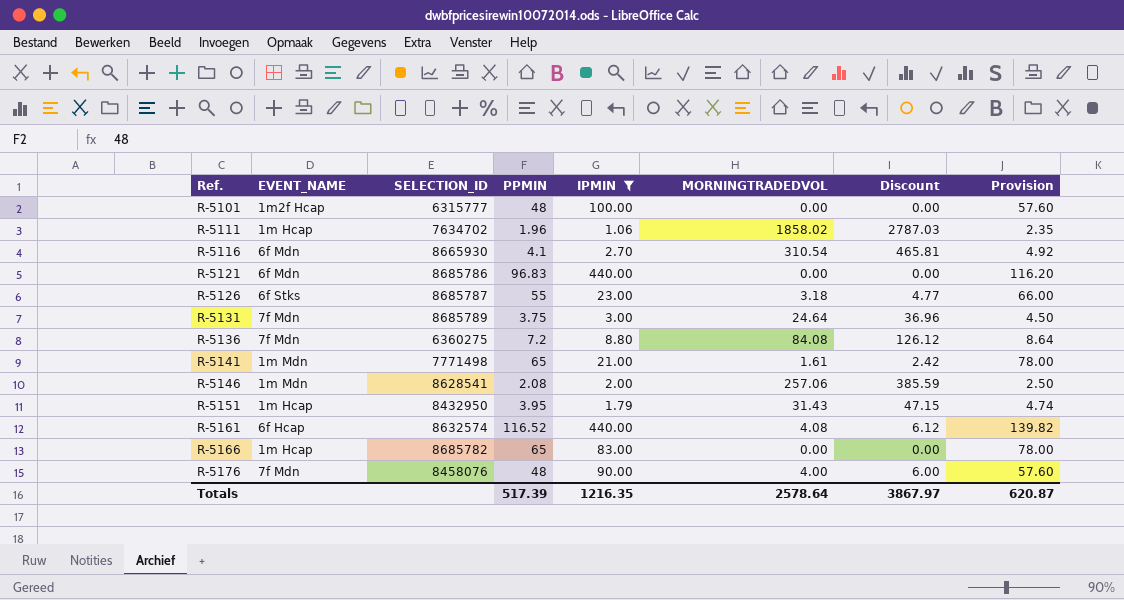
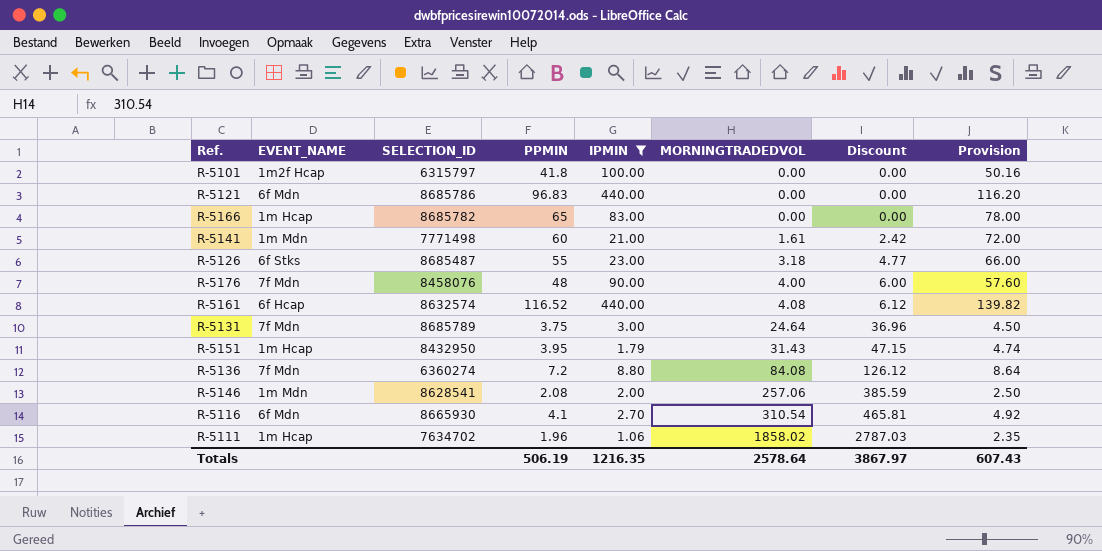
row order: Ref. ascending -> MORNINGTRADEDVOL ascending
R-5101 | SELECTION_ID: 6315777 -> 6315797
R-5101 | PPMIN: 48 -> 41.8
R-5101 | Provision: 57.60 -> 50.16
R-5141 | PPMIN: 65 -> 60
R-5141 | Provision: 78.00 -> 72.00
R-5126 | SELECTION_ID: 8685787 -> 8685487
R-5136 | SELECTION_ID: 6360275 -> 6360274
Totals | PPMIN: 517.39 -> 506.19
Totals | Provision: 620.87 -> 607.43

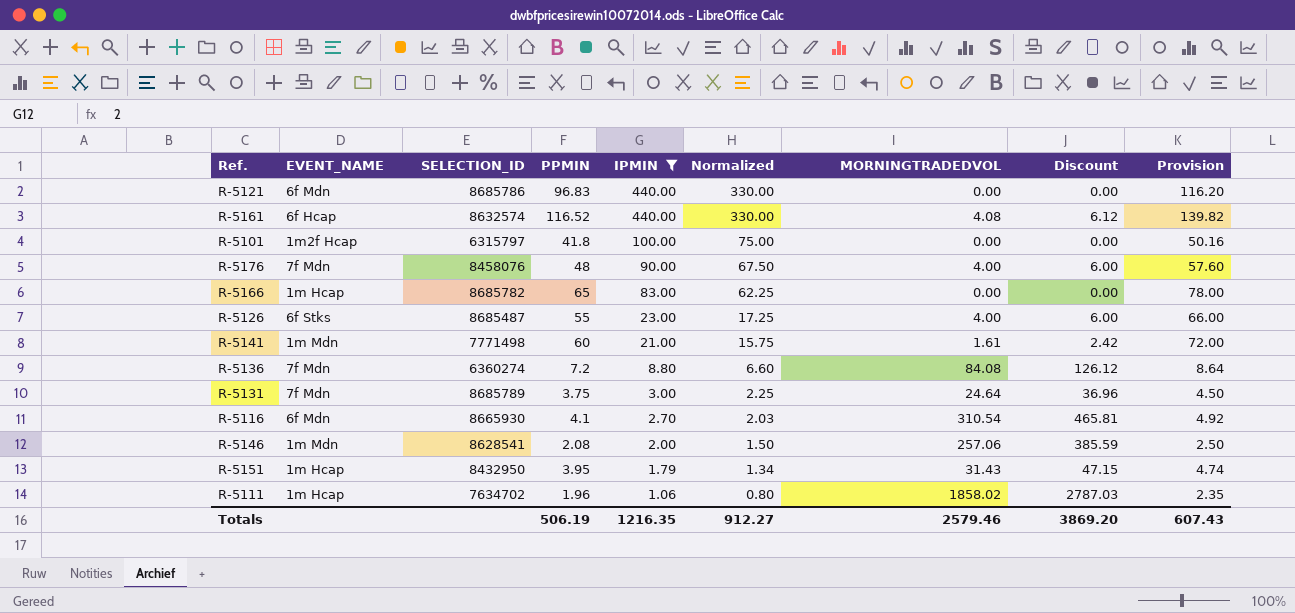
row order: MORNINGTRADEDVOL ascending -> IPMIN descending
column Normalized | formula: none -> [IPMIN] * 0.75
R-5126 | MORNINGTRADEDVOL: 3.18 -> 4.00
R-5126 | Discount: 4.77 -> 6.00
Totals | MORNINGTRADEDVOL: 2578.64 -> 2579.46
Totals | Discount: 3867.97 -> 3869.20

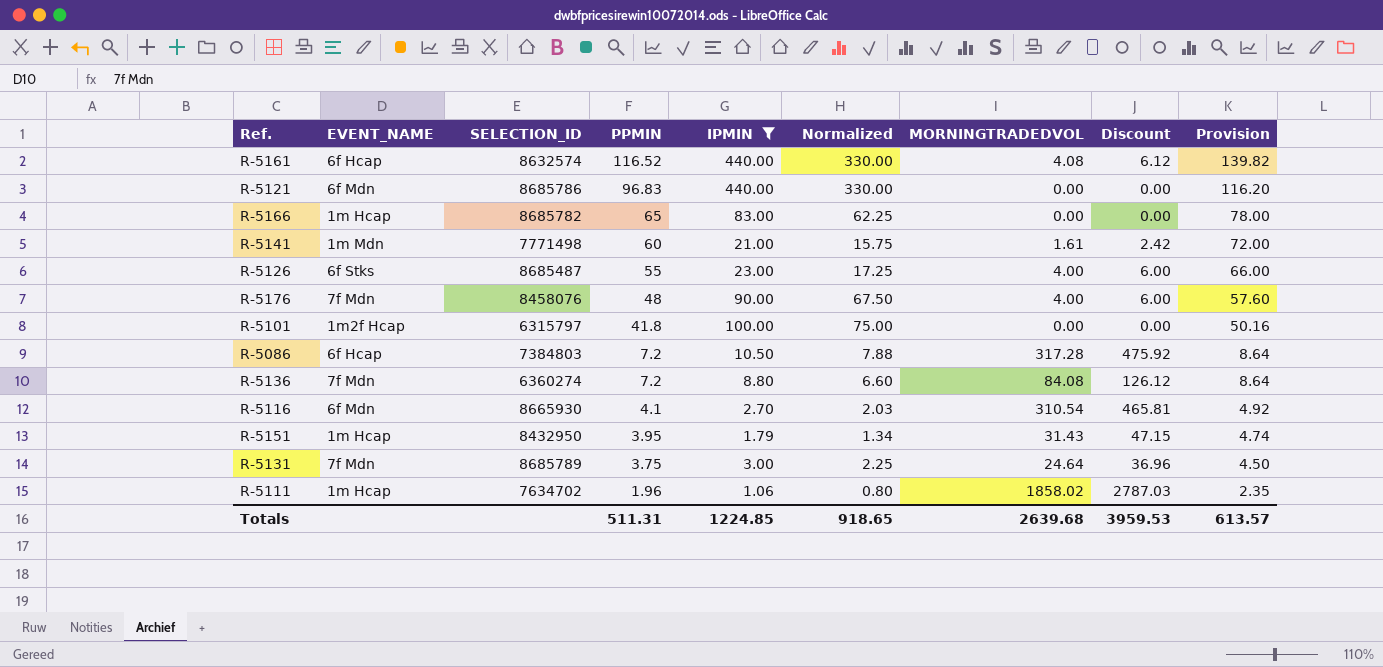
row order: IPMIN descending -> PPMIN descending
row R-5146: 1m Mdn | 8628541 | 2.08 | 2.00 | 1.50 | 257.06 | 385.59 | 2.50 -> none
row R-5086: none -> 6f Hcap | 7384803 | 7.2 | 10.50 | 7.88 | 317.28 | 475.92 | 8.64
Totals | PPMIN: 506.19 -> 511.31
Totals | IPMIN: 1216.35 -> 1224.85
Totals | Normalized: 912.27 -> 918.65
Totals | MORNINGTRADEDVOL: 2579.46 -> 2639.68
Totals | Discount: 3869.20 -> 3959.53
Totals | Provision: 607.43 -> 613.57

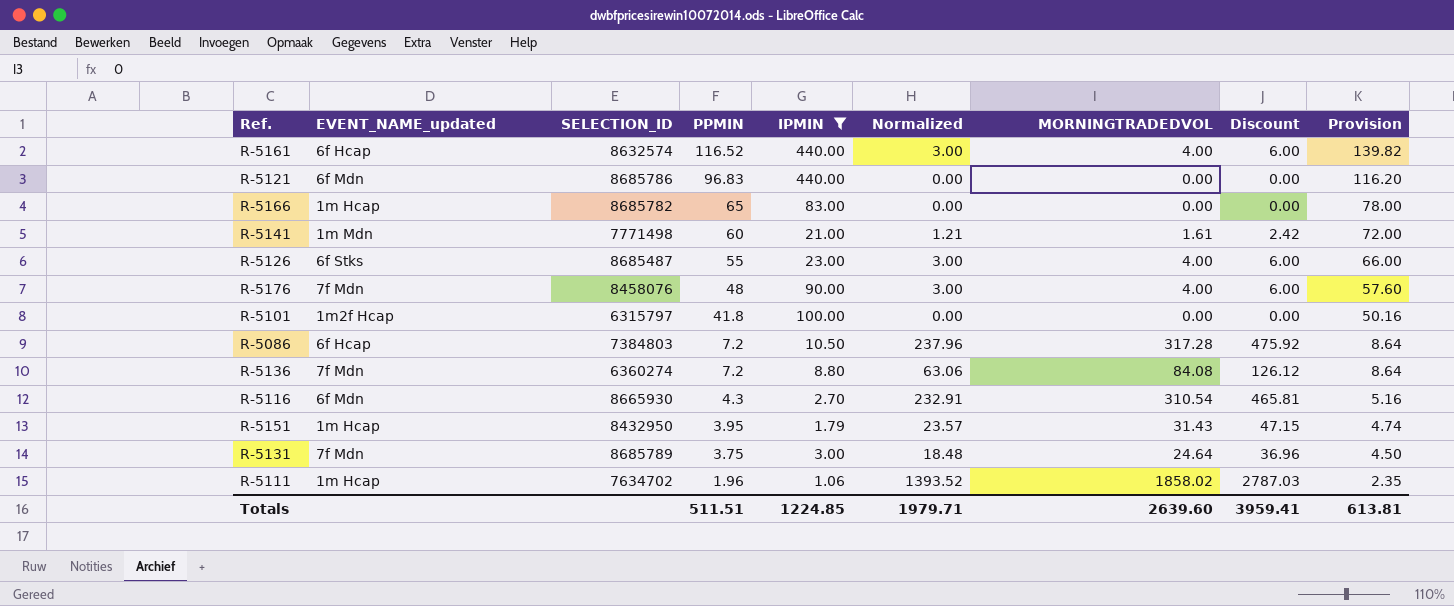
column name: EVENT_NAME -> EVENT_NAME_updated
column Normalized | formula: [IPMIN] * 0.75 -> [MORNINGTRADEDVOL] * 0.75
R-5161 | MORNINGTRADEDVOL: 4.08 -> 4.00
R-5161 | Discount: 6.12 -> 6.00
R-5116 | PPMIN: 4.1 -> 4.3
R-5116 | Provision: 4.92 -> 5.16
Totals | PPMIN: 511.31 -> 511.51
Totals | Normalized: 918.65 -> 1979.71
Totals | MORNINGTRADEDVOL: 2639.68 -> 2639.60
Totals | Discount: 3959.53 -> 3959.41
Totals | Provision: 613.57 -> 613.81

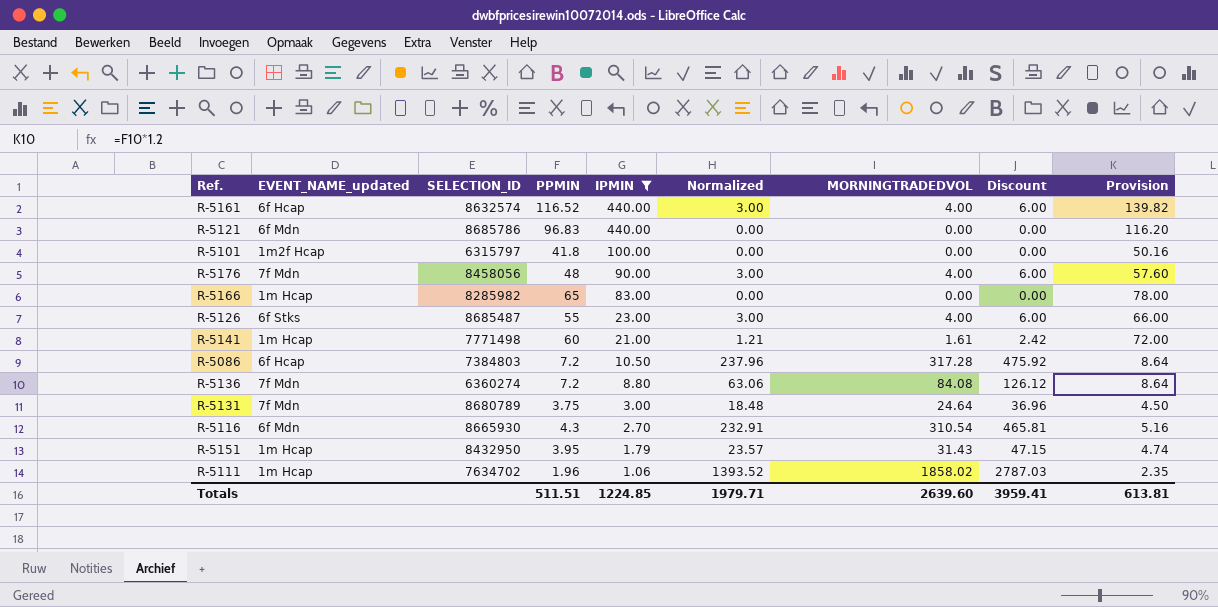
row order: PPMIN descending -> IPMIN descending
R-5176 | SELECTION_ID: 8458076 -> 8458056
R-5166 | SELECTION_ID: 8685782 -> 8285982
R-5141 | EVENT_NAME_updated: 1m Mdn -> 1m Hcap
R-5131 | SELECTION_ID: 8685789 -> 8680789

